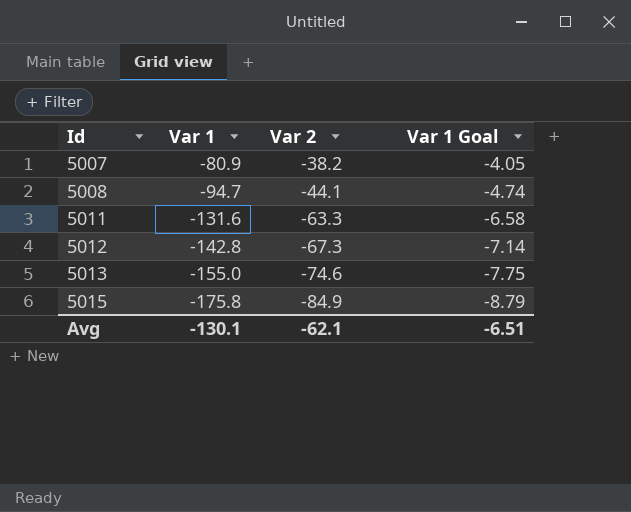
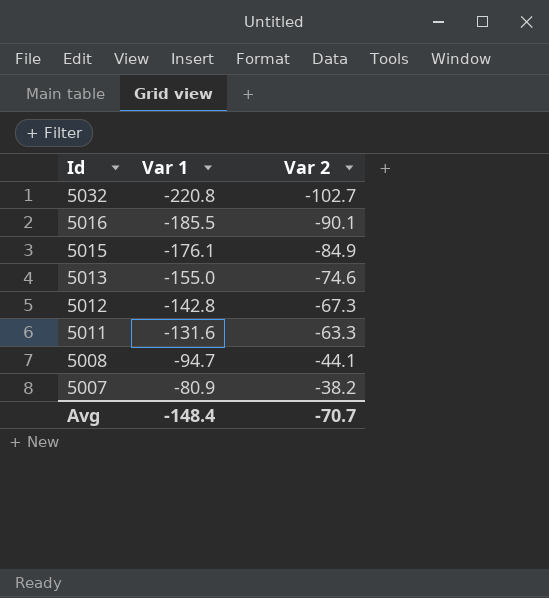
row order: Id ascending -> Id descending
column Var 1 Goal | formula: [Var 1] * 0.05 -> none
row 5032: none -> -220.8 | -102.7
row 5016: none -> -185.5 | -90.1
5015 | Var 1: -175.8 -> -176.1
Avg | Var 1: -130.1 -> -148.4
Avg | Var 2: -62.1 -> -70.7

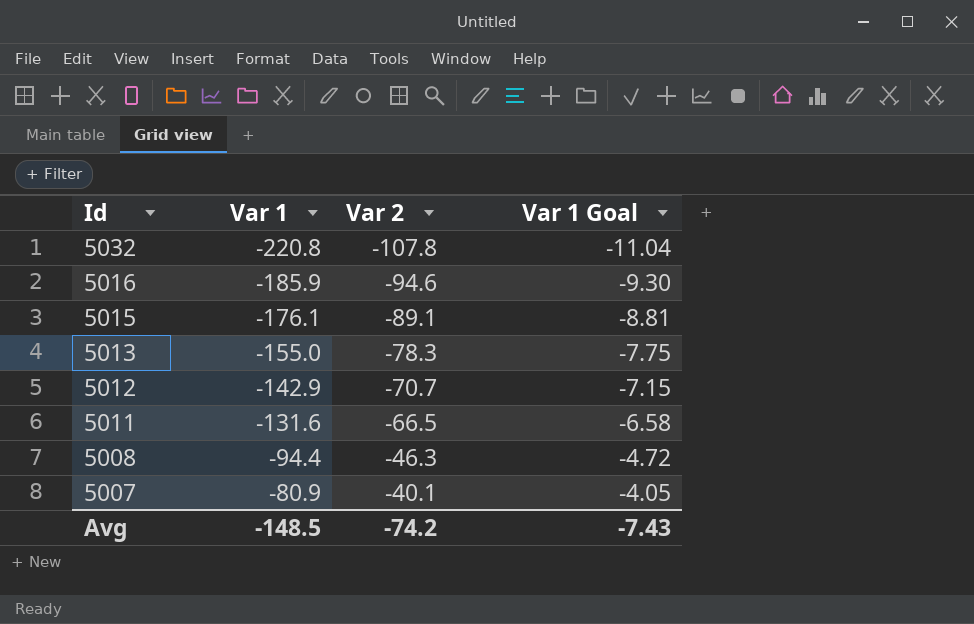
column Var 1 Goal | formula: none -> [Var 1] * 0.05
5032 | Var 2: -102.7 -> -107.8
5016 | Var 1: -185.5 -> -185.9
5016 | Var 2: -90.1 -> -94.6
5015 | Var 2: -84.9 -> -89.1
5013 | Var 2: -74.6 -> -78.3
5012 | Var 1: -142.8 -> -142.9
5012 | Var 2: -67.3 -> -70.7
5011 | Var 2: -63.3 -> -66.5
5008 | Var 1: -94.7 -> -94.4
5008 | Var 2: -44.1 -> -46.3
5007 | Var 2: -38.2 -> -40.1
Avg | Var 1: -148.4 -> -148.5
Avg | Var 2: -70.7 -> -74.2

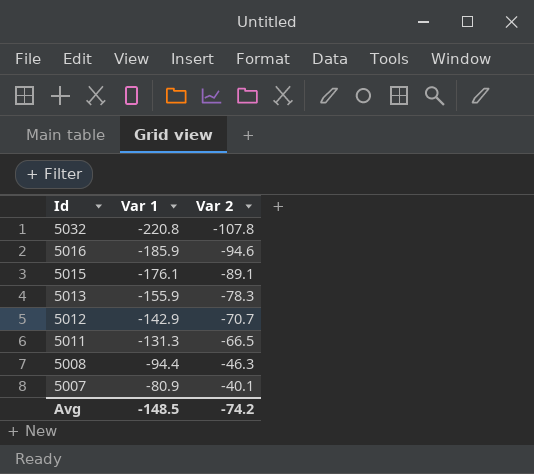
column Var 1 Goal | formula: [Var 1] * 0.05 -> none
5013 | Var 1: -155.0 -> -155.9
5011 | Var 1: -131.6 -> -131.3

